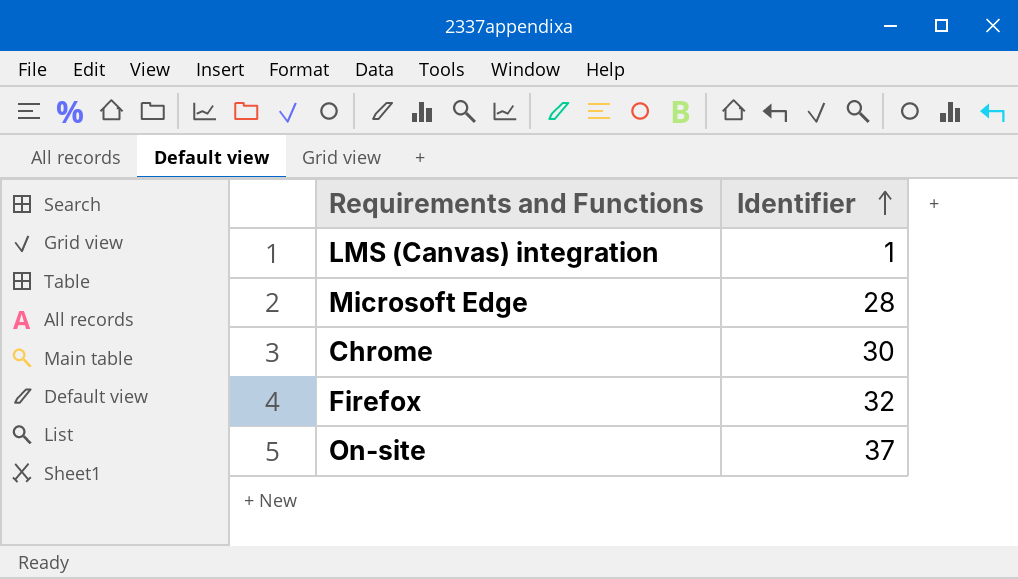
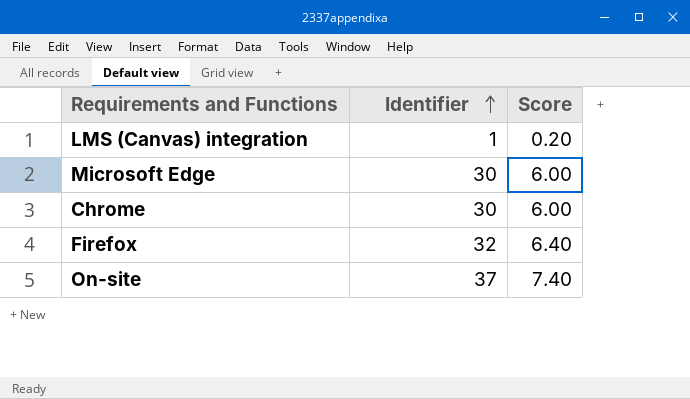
column Score | formula: none -> [Identifier] * 0.2
Microsoft Edge | Identifier: 28 -> 30

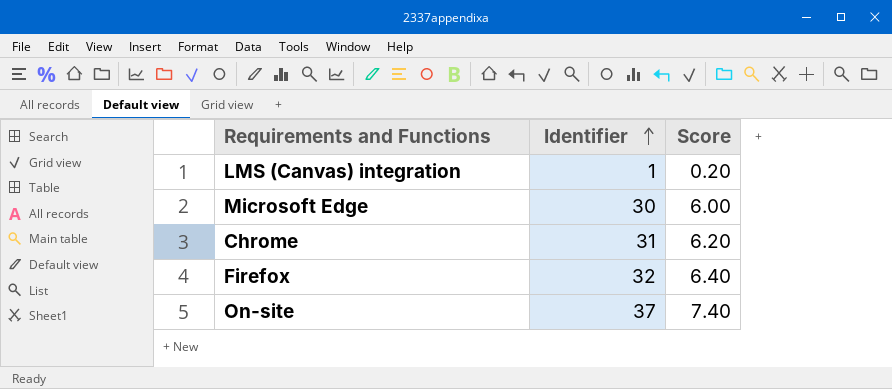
Chrome | Identifier: 30 -> 31
Chrome | Score: 6.00 -> 6.20

